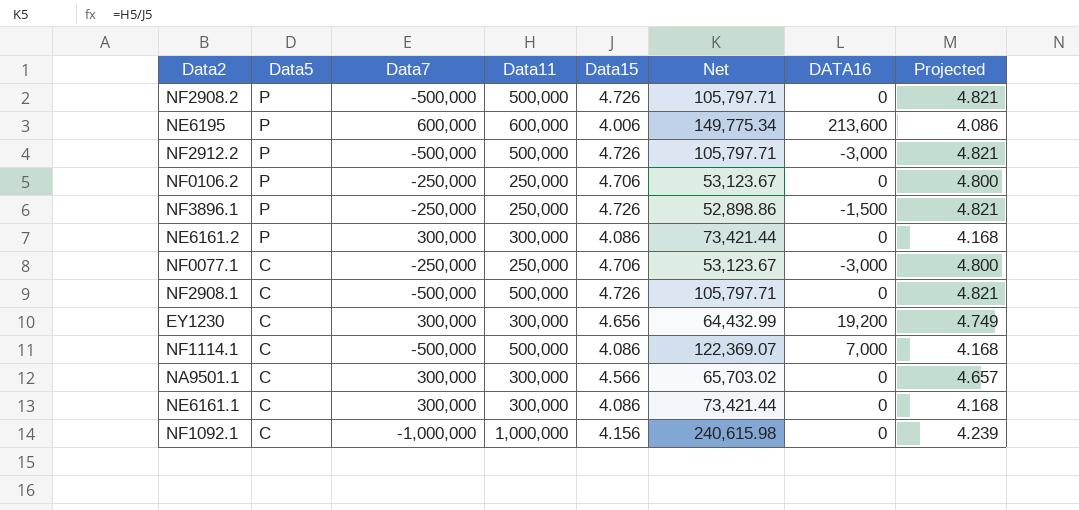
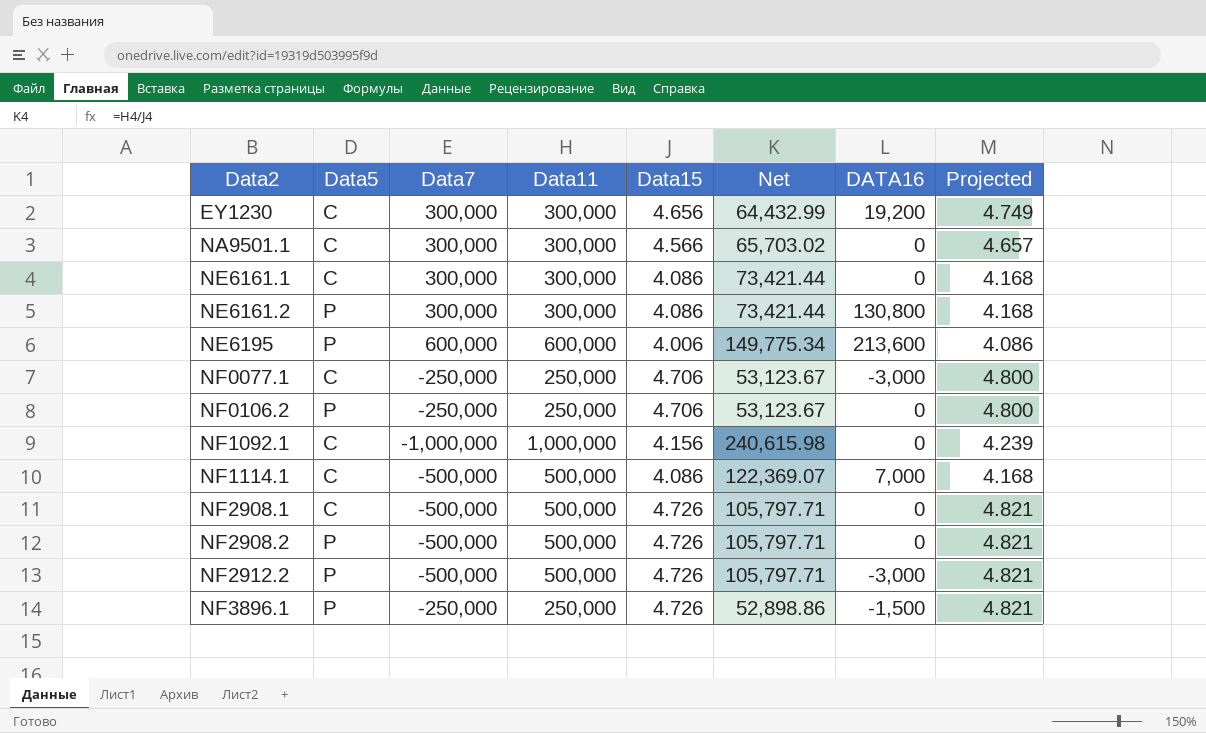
row order: Data5 descending -> Data2 ascending
NE6161.2 | DATA16: 0 -> 130,800

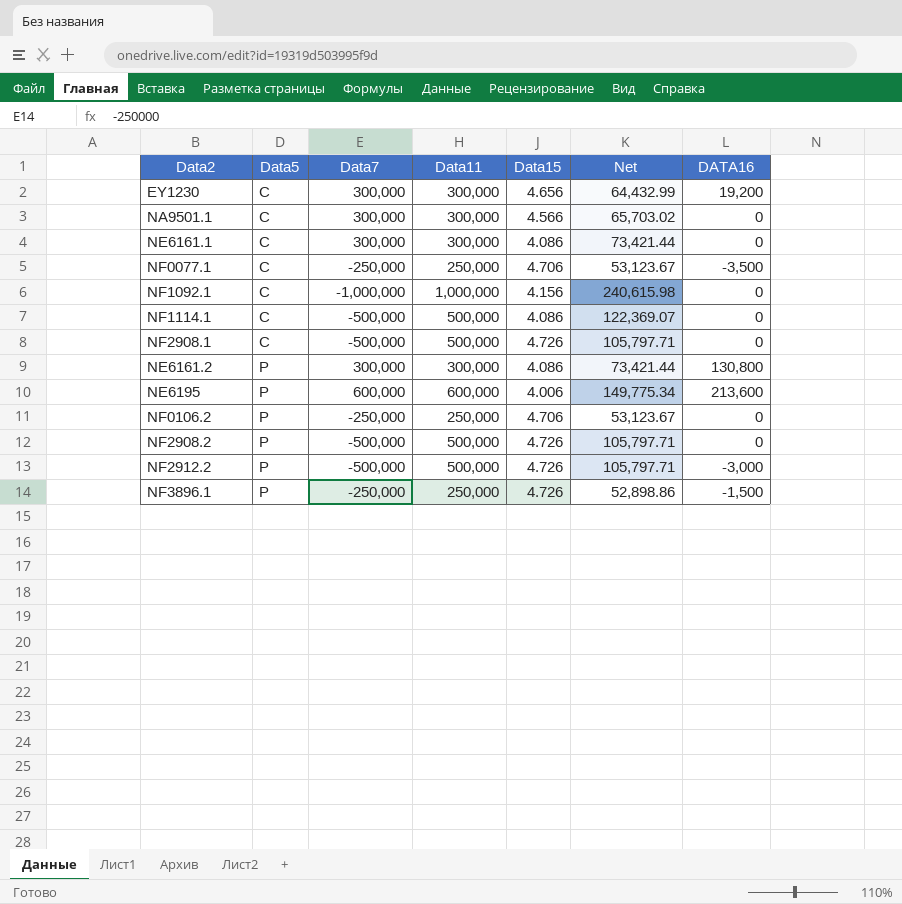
row order: Data2 ascending -> Data5 ascending
column Projected | formula: [Data15] * 1.02 -> none
NF0077.1 | DATA16: -3,000 -> -3,500
NF1114.1 | DATA16: 7,000 -> 0

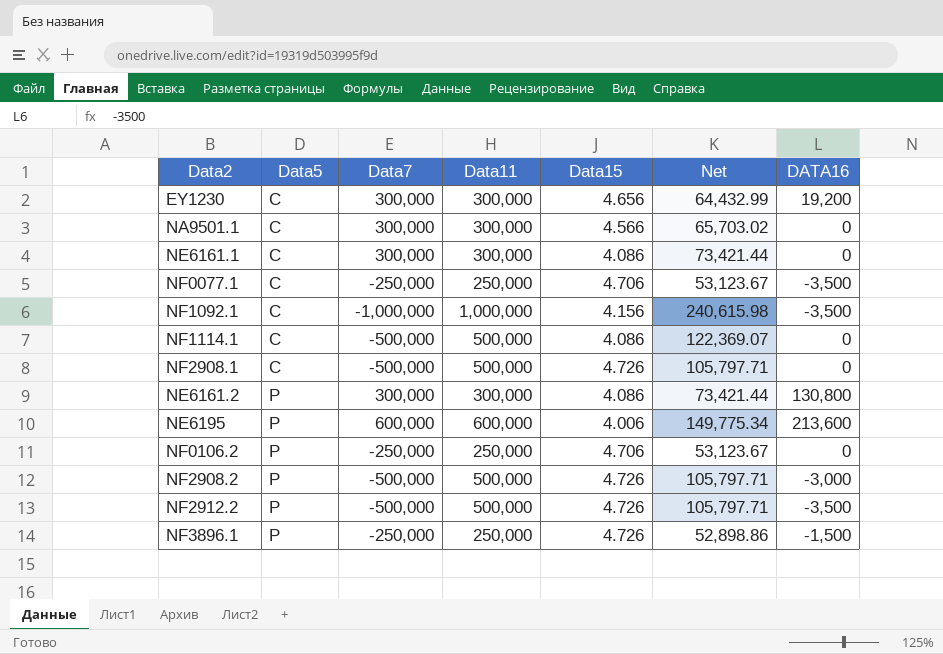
NF1092.1 | DATA16: 0 -> -3,500
NF2908.2 | DATA16: 0 -> -3,000
NF2912.2 | DATA16: -3,000 -> -3,500

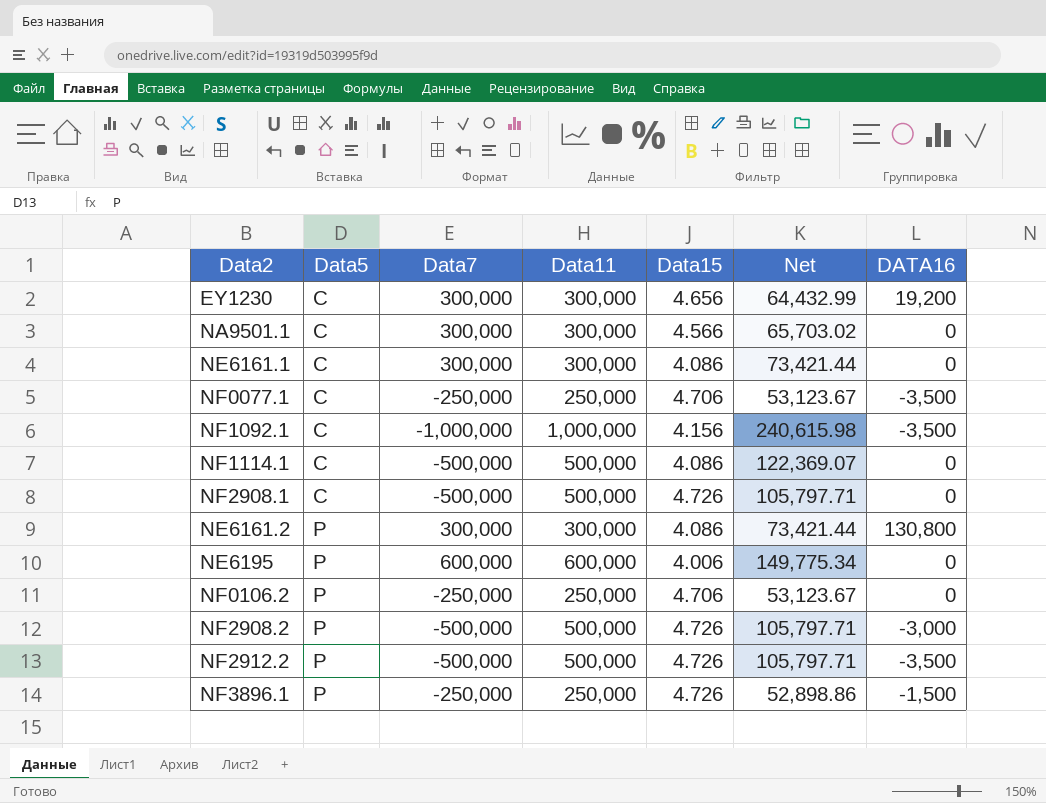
NE6195 | DATA16: 213,600 -> 0

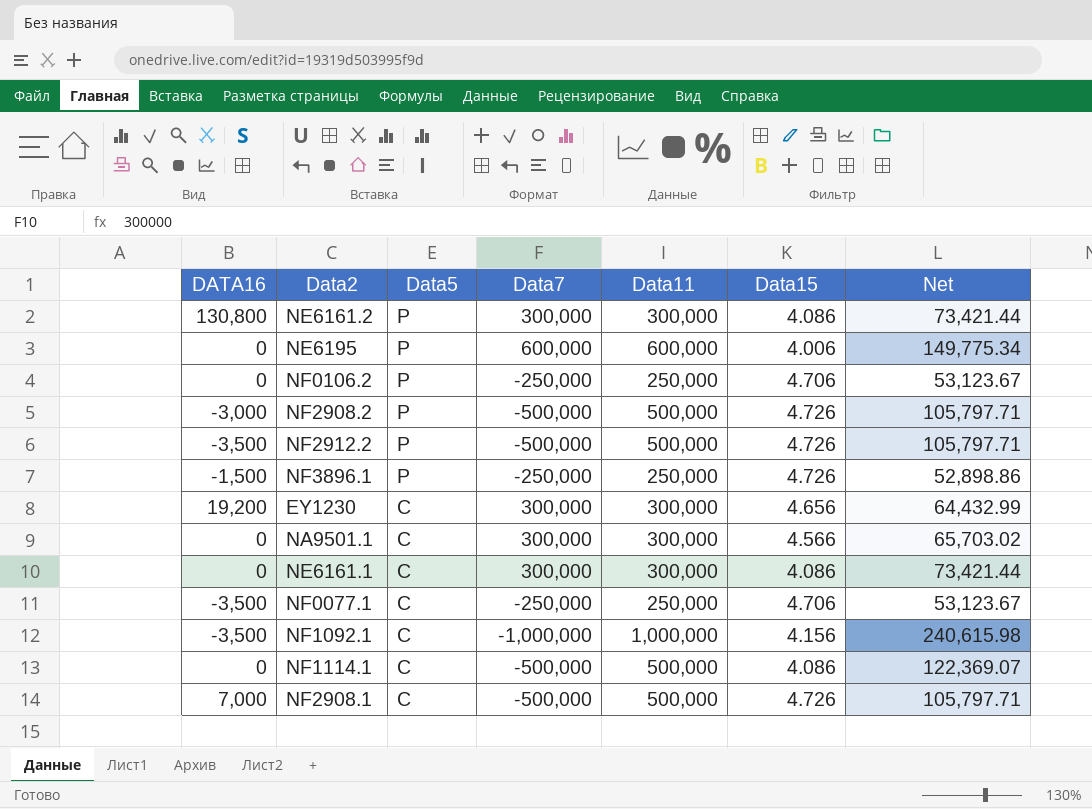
row order: Data5 ascending -> Data5 descending
column DATA16 | position: 7 -> 1
NF2908.1 | DATA16: 0 -> 7,000

